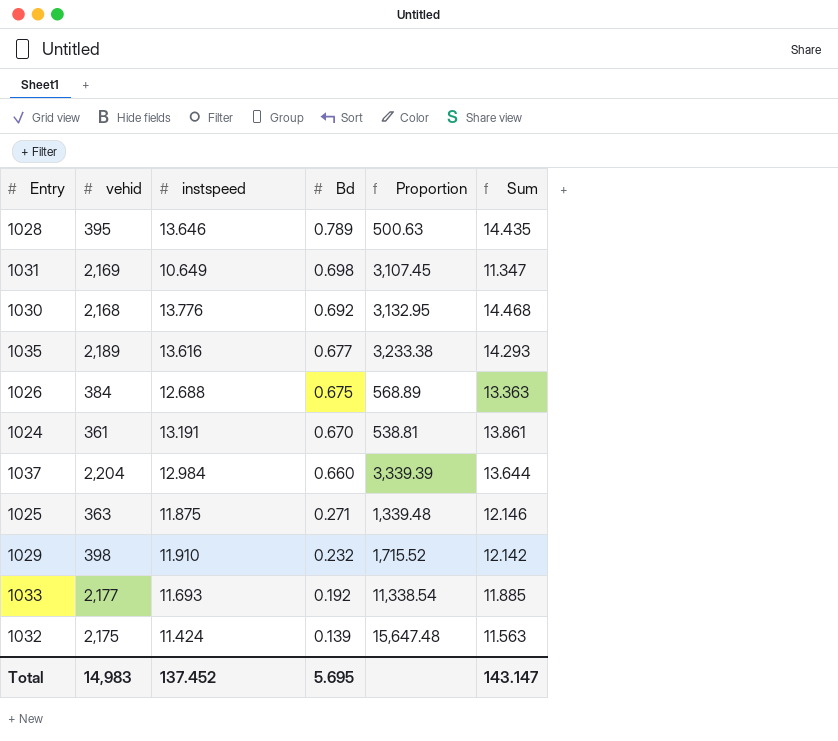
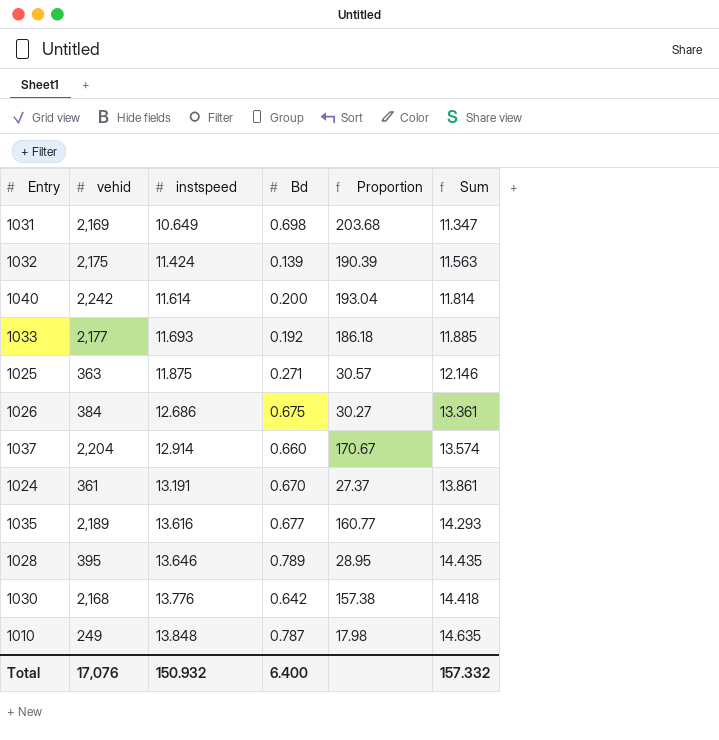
row order: Bd descending -> instspeed ascending
column Proportion | formula: [vehid] / [Bd] -> [vehid] / [instspeed]
row 1029: 398 | 11.910 | 0.232 | 1,715.52 | 12.142 -> none
row 1040: none -> 2,242 | 11.614 | 0.200 | 193.04 | 11.814
1026 | instspeed: 12.688 -> 12.686
1026 | Sum: 13.363 -> 13.361
1037 | instspeed: 12.984 -> 12.914
1037 | Sum: 13.644 -> 13.574
1030 | Bd: 0.692 -> 0.642
1030 | Sum: 14.468 -> 14.418
row 1010: none -> 249 | 13.848 | 0.787 | 17.98 | 14.635
Total | vehid: 14,983 -> 17,076
Total | instspeed: 137.452 -> 150.932
Total | Bd: 5.695 -> 6.400
Total | Sum: 143.147 -> 157.332

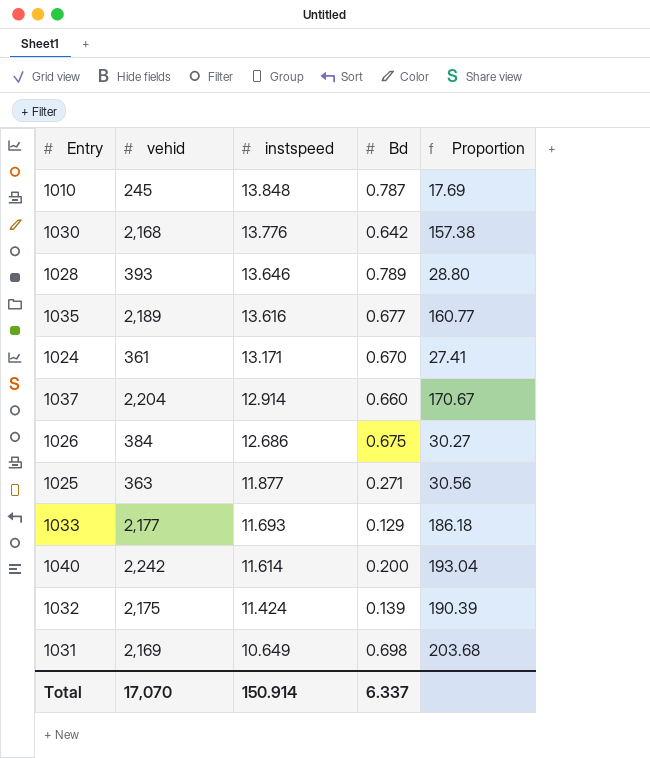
row order: instspeed ascending -> instspeed descending
column Sum | formula: [instspeed] + [Bd] -> none
1010 | vehid: 249 -> 245
1010 | Proportion: 17.98 -> 17.69
1028 | vehid: 395 -> 393
1028 | Proportion: 28.95 -> 28.80
1024 | instspeed: 13.191 -> 13.171
1024 | Proportion: 27.37 -> 27.41
1025 | instspeed: 11.875 -> 11.877
1025 | Proportion: 30.57 -> 30.56
1033 | Bd: 0.192 -> 0.129
Total | vehid: 17,076 -> 17,070
Total | instspeed: 150.932 -> 150.914
Total | Bd: 6.400 -> 6.337

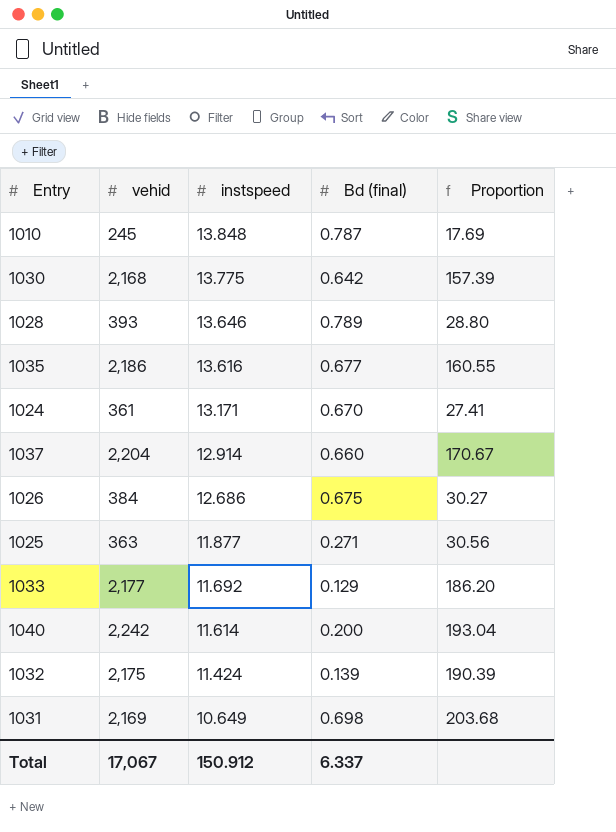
column name: Bd -> Bd (final)
1030 | instspeed: 13.776 -> 13.775
1030 | Proportion: 157.38 -> 157.39
1035 | vehid: 2,189 -> 2,186
1035 | Proportion: 160.77 -> 160.55
1033 | instspeed: 11.693 -> 11.692
1033 | Proportion: 186.18 -> 186.20
Total | vehid: 17,070 -> 17,067
Total | instspeed: 150.914 -> 150.912

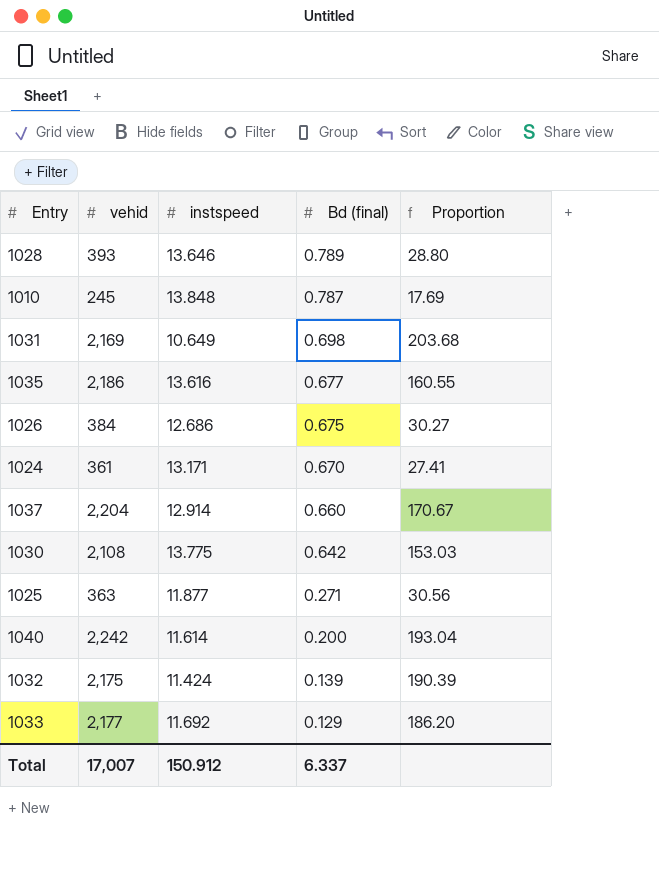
row order: instspeed descending -> Bd (final) descending
1030 | vehid: 2,168 -> 2,108
1030 | Proportion: 157.39 -> 153.03
Total | vehid: 17,067 -> 17,007

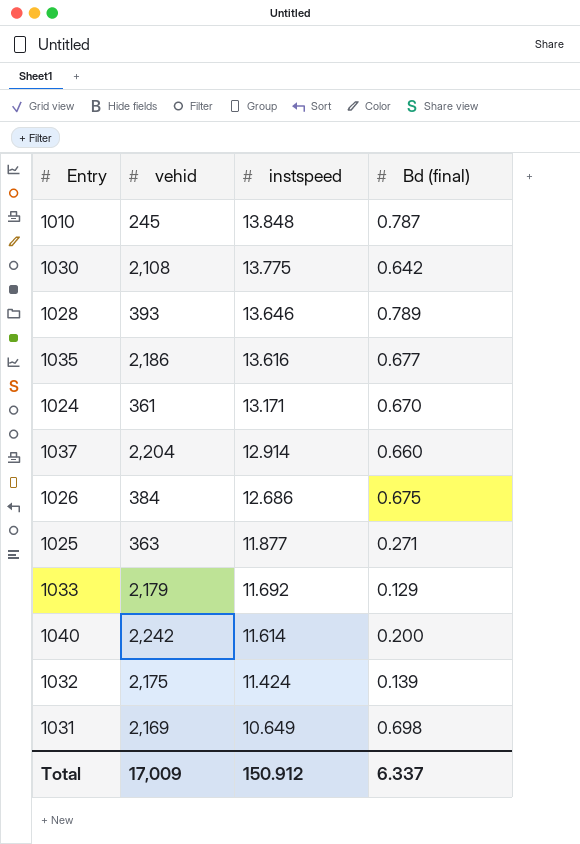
row order: Bd (final) descending -> instspeed descending
column Proportion | formula: [vehid] / [instspeed] -> none
1033 | vehid: 2,177 -> 2,179
Total | vehid: 17,007 -> 17,009

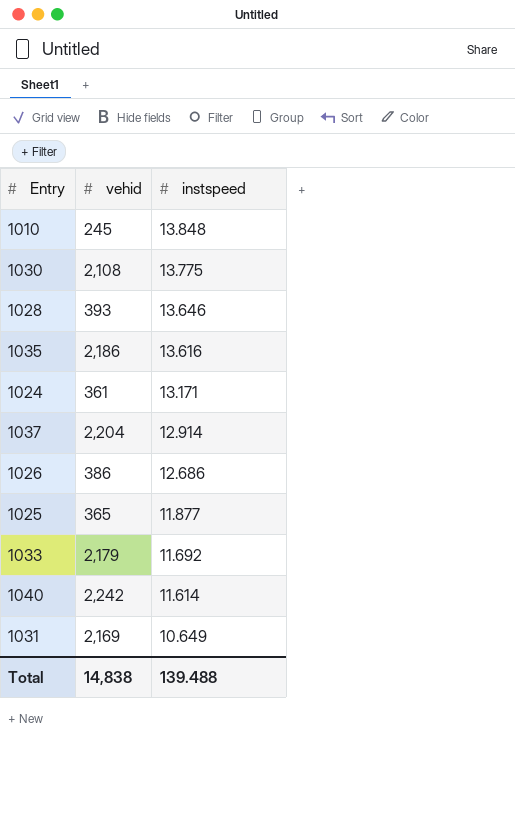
column Bd (final) | position: 4 -> none
row 1032: 2,175 | 11.424 | 0.139 -> none
1026 | vehid: 384 -> 386
1025 | vehid: 363 -> 365
Total | vehid: 17,009 -> 14,838
Total | instspeed: 150.912 -> 139.488

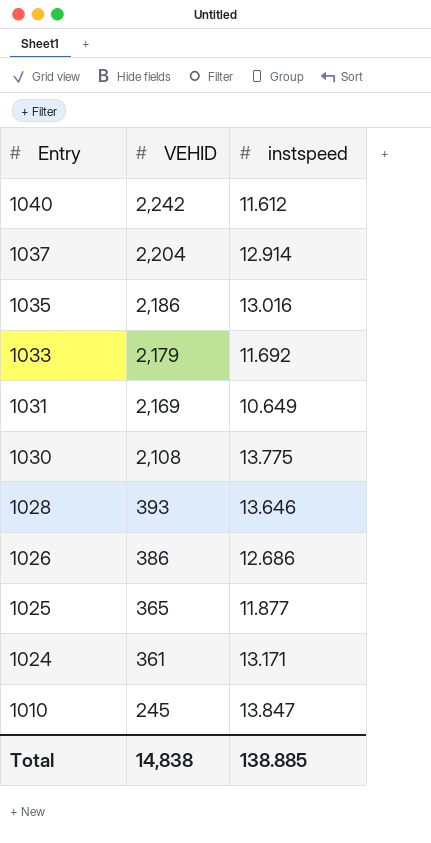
row order: instspeed descending -> Entry descending
column name: vehid -> VEHID
1040 | instspeed: 11.614 -> 11.612
1035 | instspeed: 13.616 -> 13.016
1010 | instspeed: 13.848 -> 13.847
Total | instspeed: 139.488 -> 138.885

